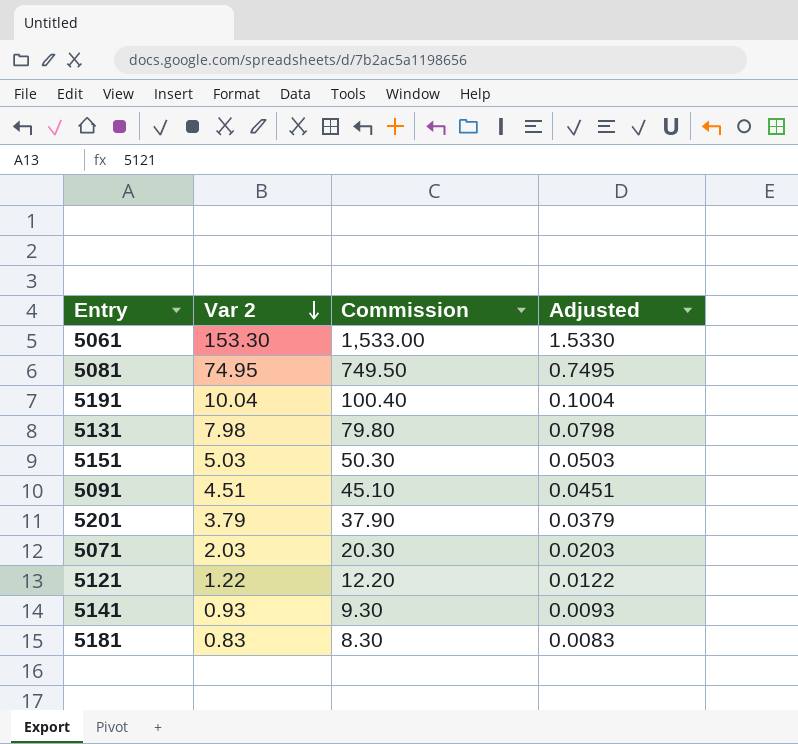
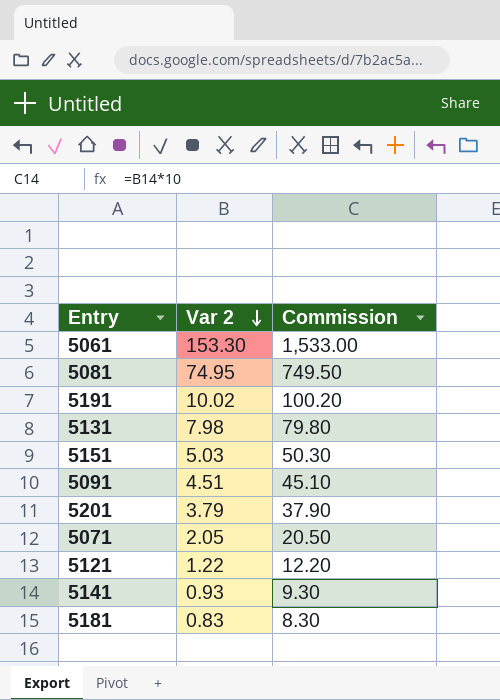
column Adjusted | formula: [Var 2] * 0.01 -> none
5191 | Var 2: 10.04 -> 10.02
5191 | Commission: 100.40 -> 100.20
5071 | Var 2: 2.03 -> 2.05
5071 | Commission: 20.30 -> 20.50

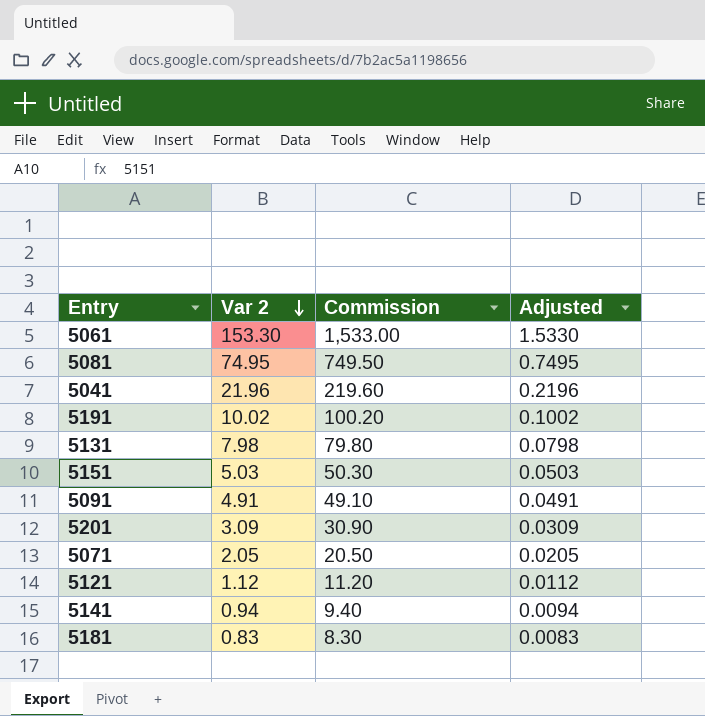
column Adjusted | formula: none -> [Var 2] * 0.01
row 5041: none -> 21.96 | 219.60 | 0.2196
5091 | Var 2: 4.51 -> 4.91
5091 | Commission: 45.10 -> 49.10
5201 | Var 2: 3.79 -> 3.09
5201 | Commission: 37.90 -> 30.90
5121 | Var 2: 1.22 -> 1.12
5121 | Commission: 12.20 -> 11.20
5141 | Var 2: 0.93 -> 0.94
5141 | Commission: 9.30 -> 9.40

